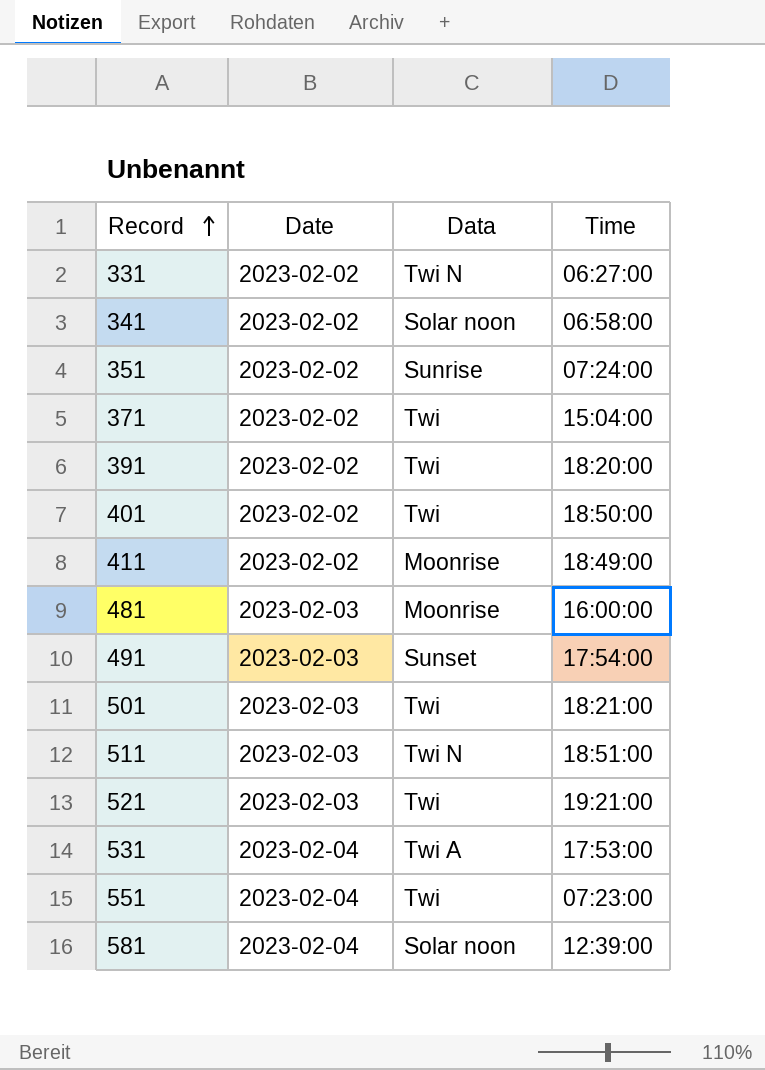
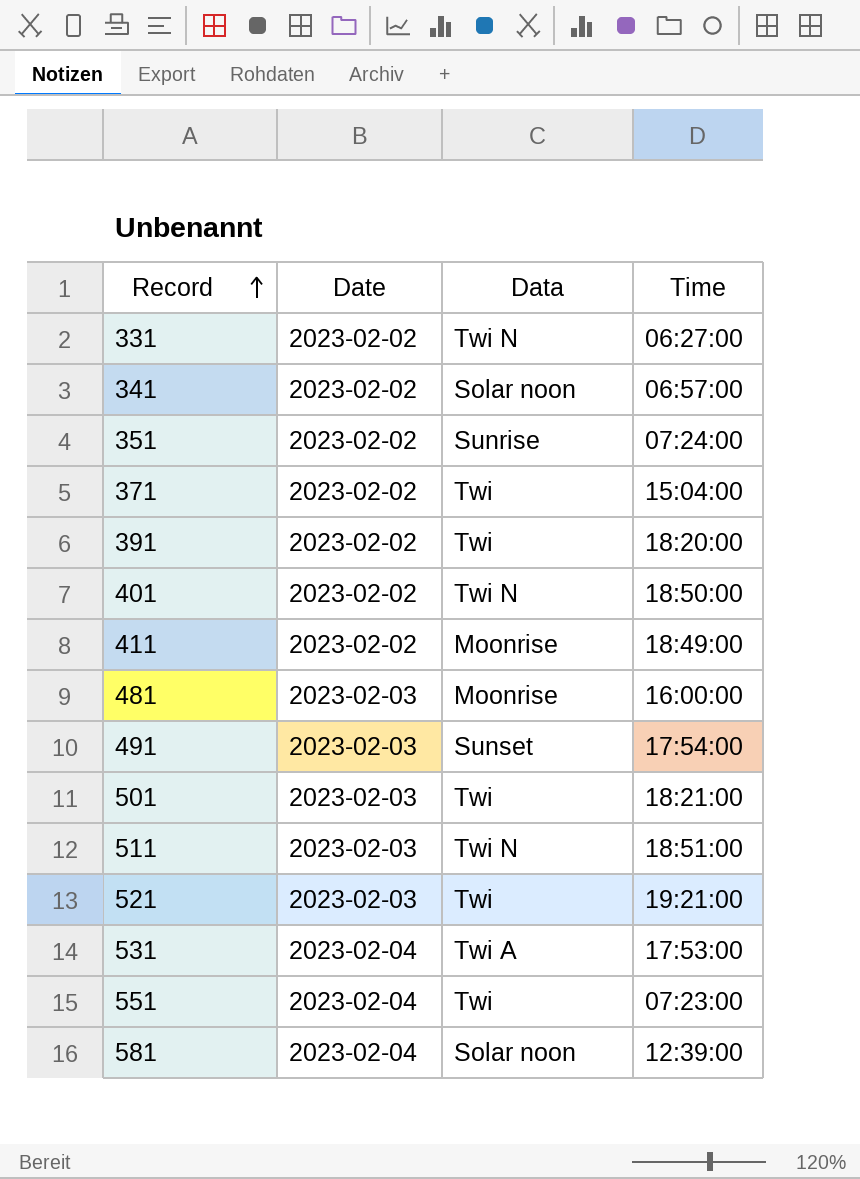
341 | Time: 06:58:00 -> 06:57:00
401 | Data: Twi -> Twi N

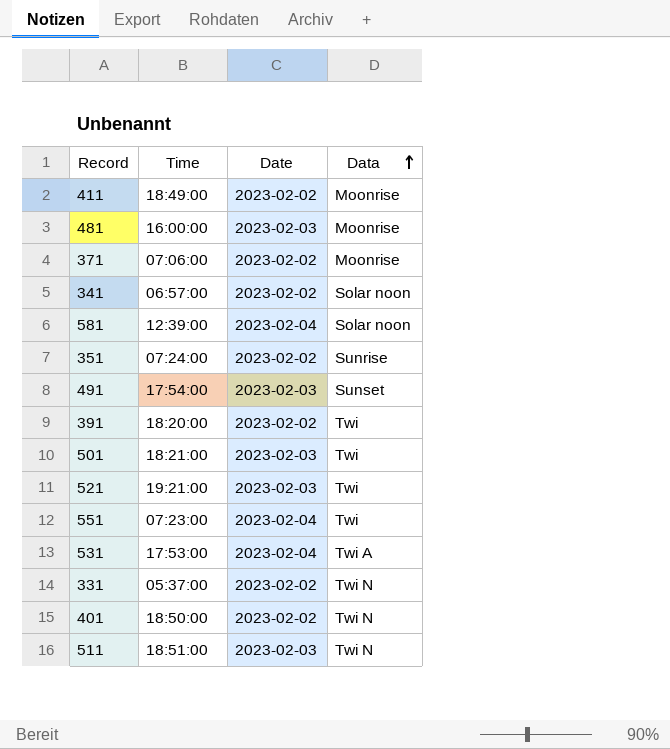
row order: Record ascending -> Data ascending
column Time | position: 4 -> 2
371 | Time: 15:04:00 -> 07:06:00
371 | Data: Twi -> Moonrise
331 | Time: 06:27:00 -> 05:37:00

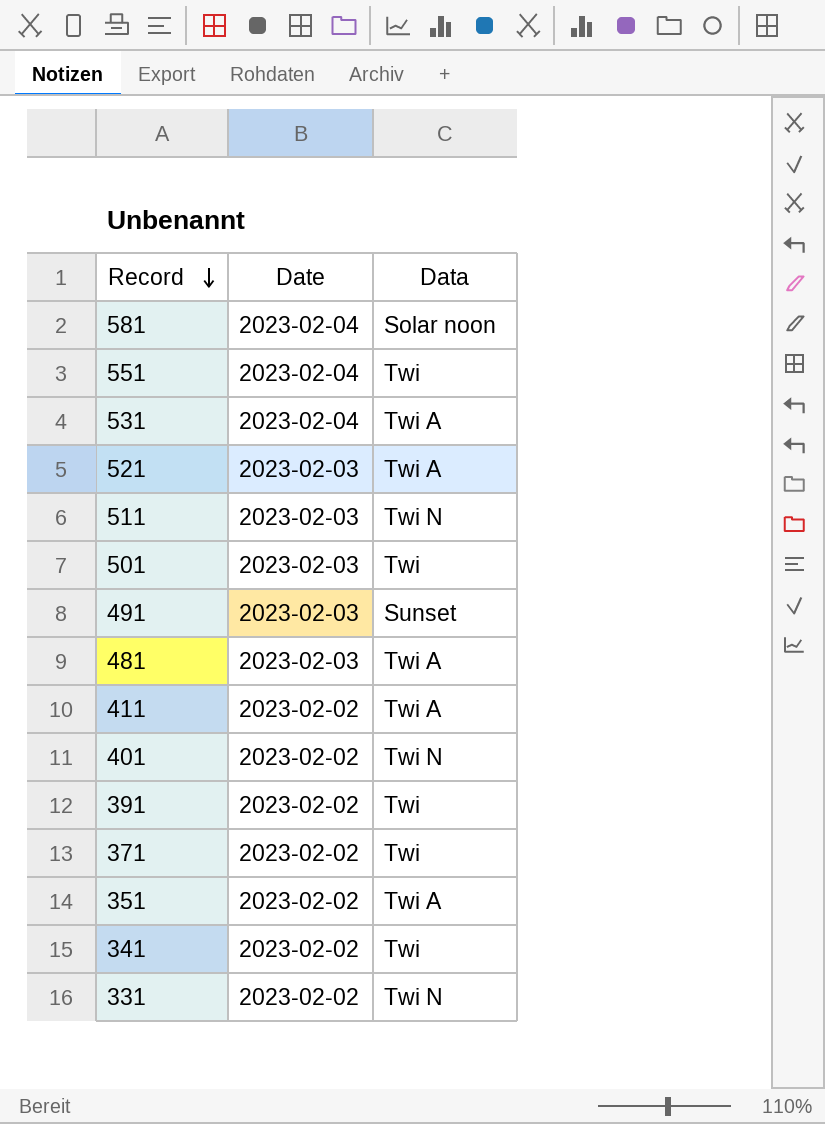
row order: Data ascending -> Record descending
column Time | position: 2 -> none
521 | Data: Twi -> Twi A
481 | Data: Moonrise -> Twi A
411 | Data: Moonrise -> Twi A
371 | Data: Moonrise -> Twi
351 | Data: Sunrise -> Twi A
341 | Data: Solar noon -> Twi

